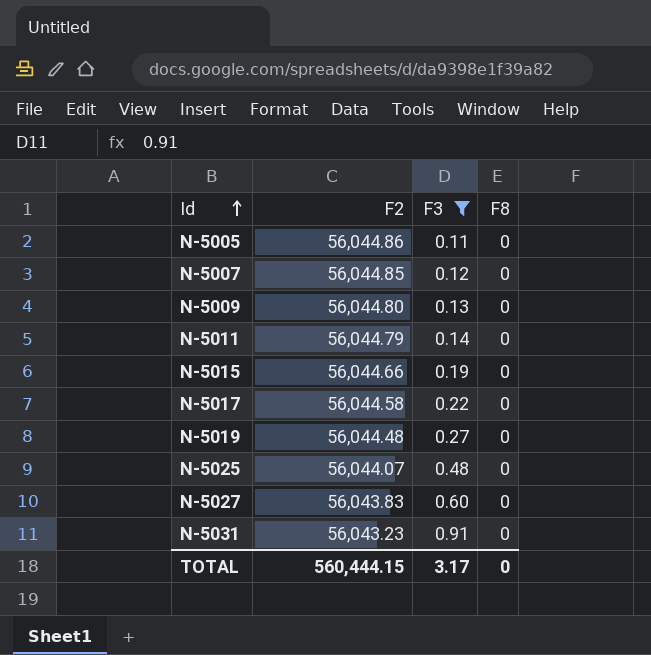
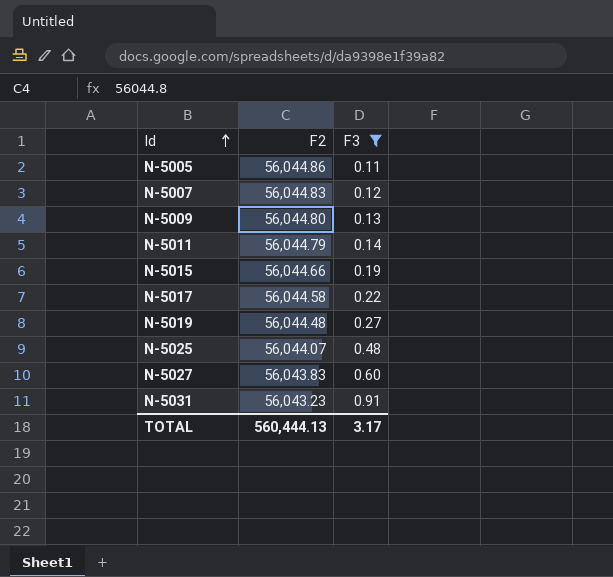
column F8 | position: 4 -> none
N-5007 | F2: 56,044.85 -> 56,044.83
TOTAL | F2: 560,444.15 -> 560,444.13

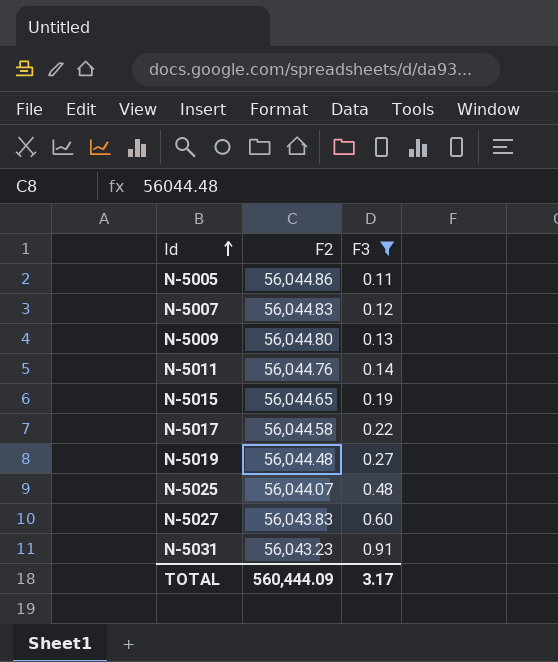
N-5011 | F2: 56,044.79 -> 56,044.76
N-5015 | F2: 56,044.66 -> 56,044.65
TOTAL | F2: 560,444.13 -> 560,444.09

